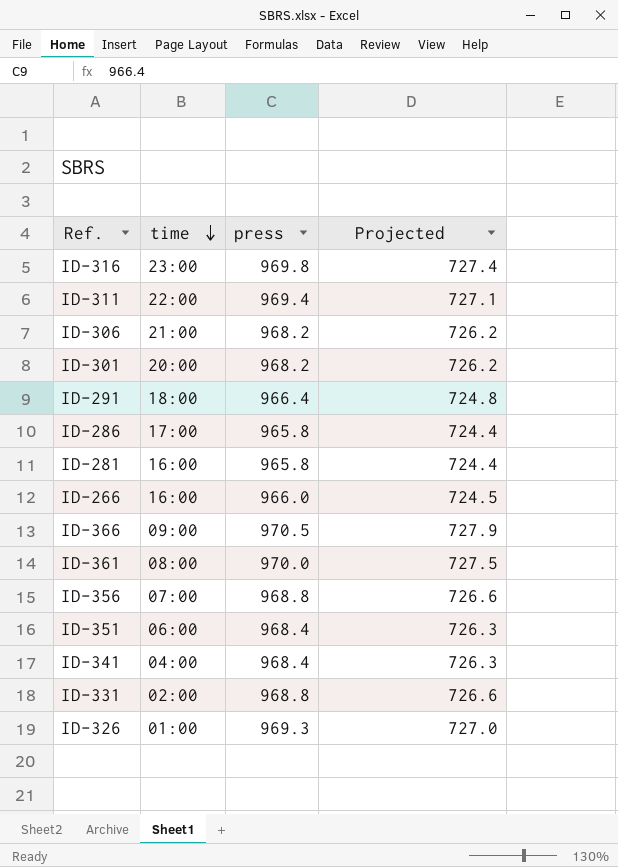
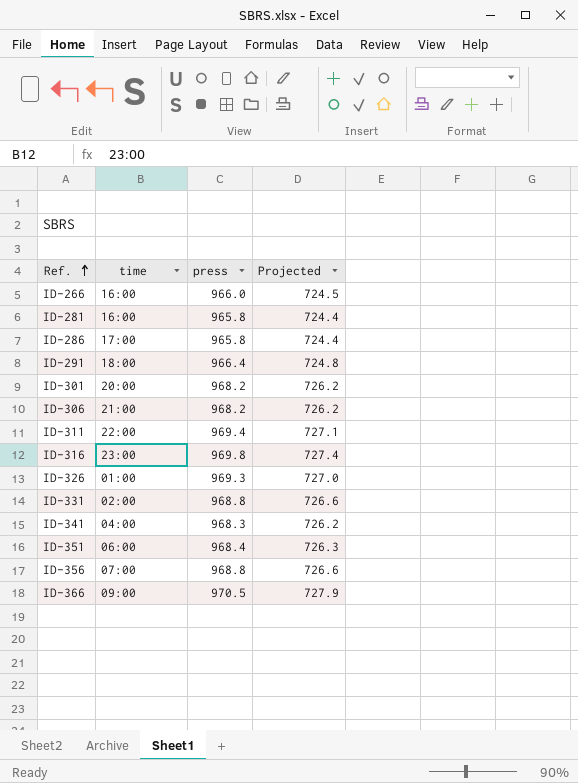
row order: time descending -> Ref. ascending
row ID-361: 08:00 | 970.0 | 727.5 -> none
ID-341 | press: 968.4 -> 968.3
ID-341 | Projected: 726.3 -> 726.2

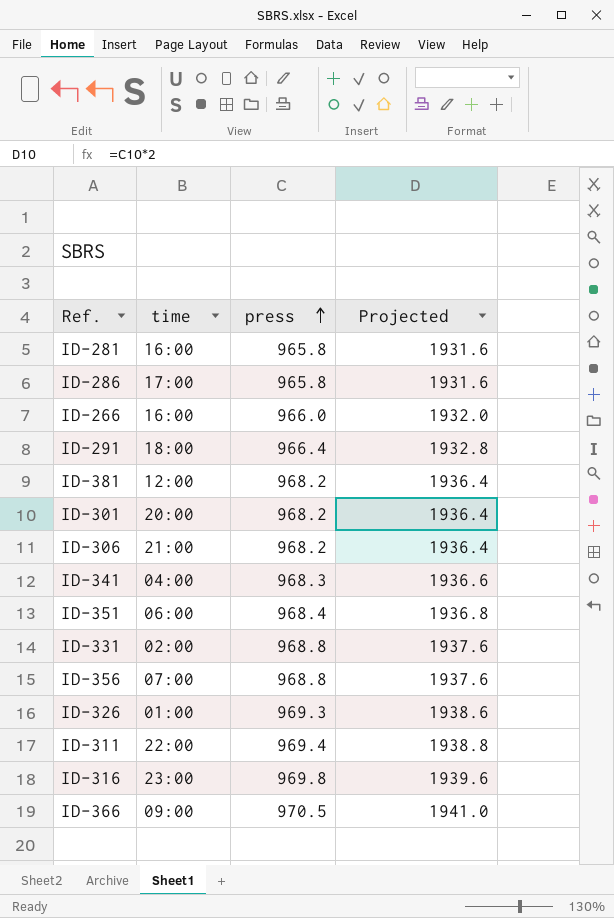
row order: Ref. ascending -> press ascending
column Projected | formula: [press] * 0.75 -> [press] * 2
row ID-381: none -> 12:00 | 968.2 | 1936.4

